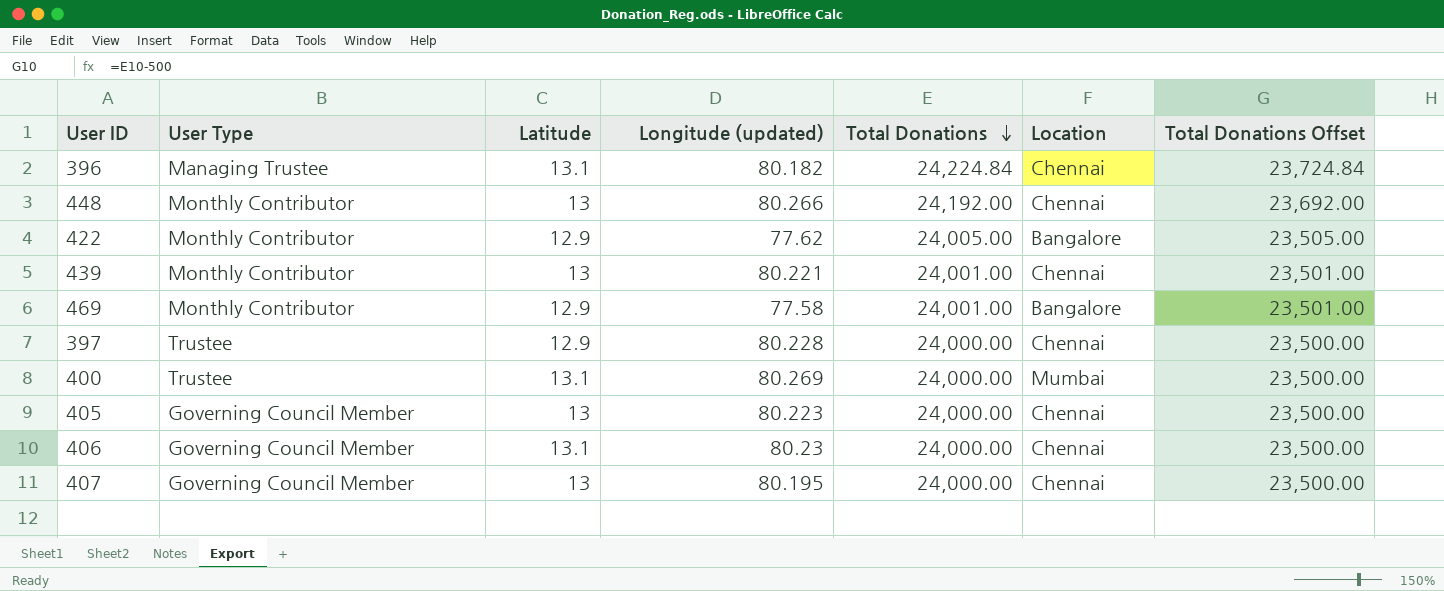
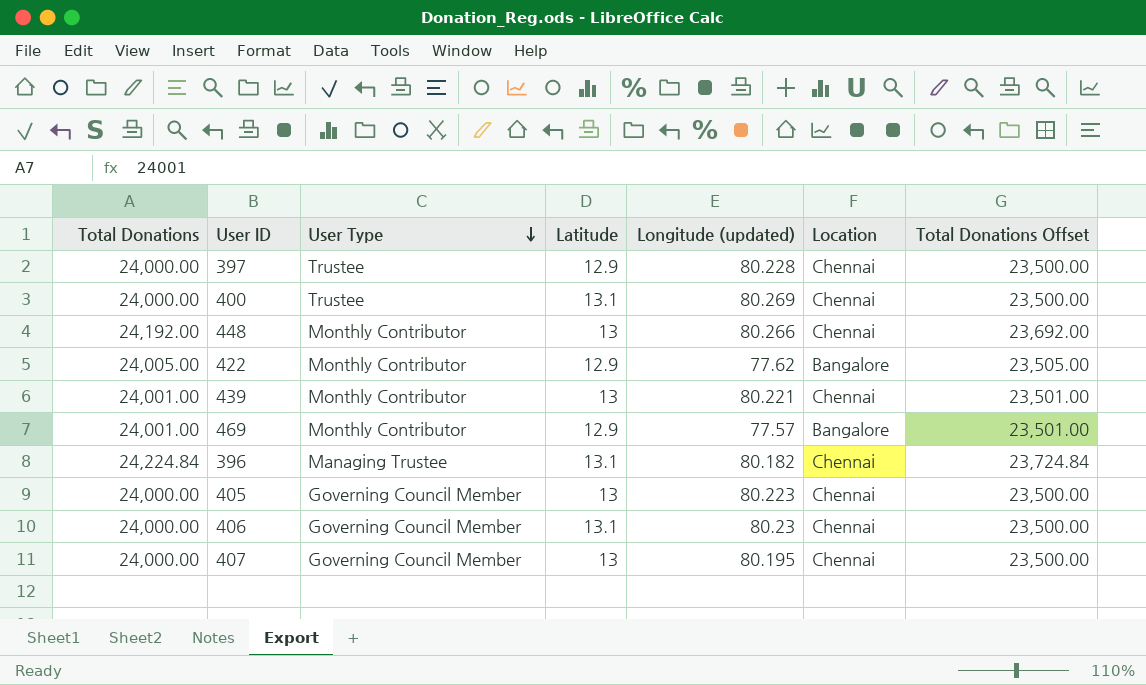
row order: Total Donations descending -> User Type descending
column Total Donations | position: 5 -> 1
400 | Location: Mumbai -> Chennai
469 | Longitude (updated): 77.58 -> 77.57

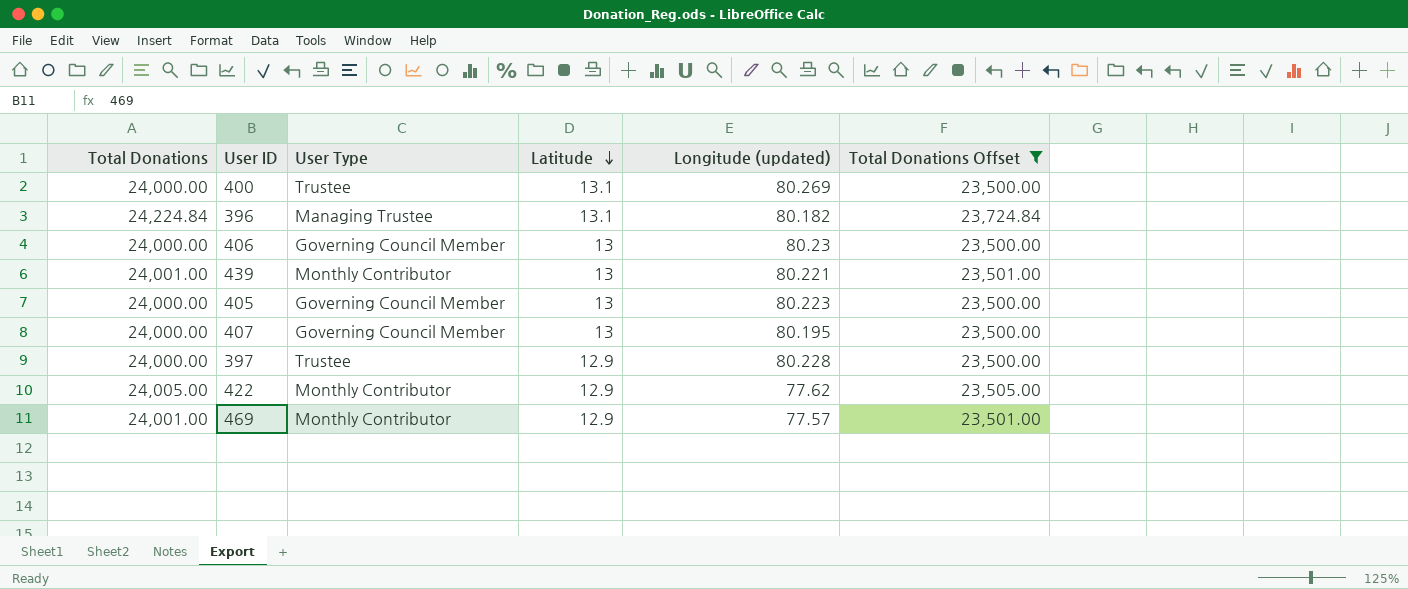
filter: none -> Total Donations Offset != 23,692.00
row order: User Type descending -> Latitude descending
column Location | position: 6 -> none
406 | Latitude: 13.1 -> 13

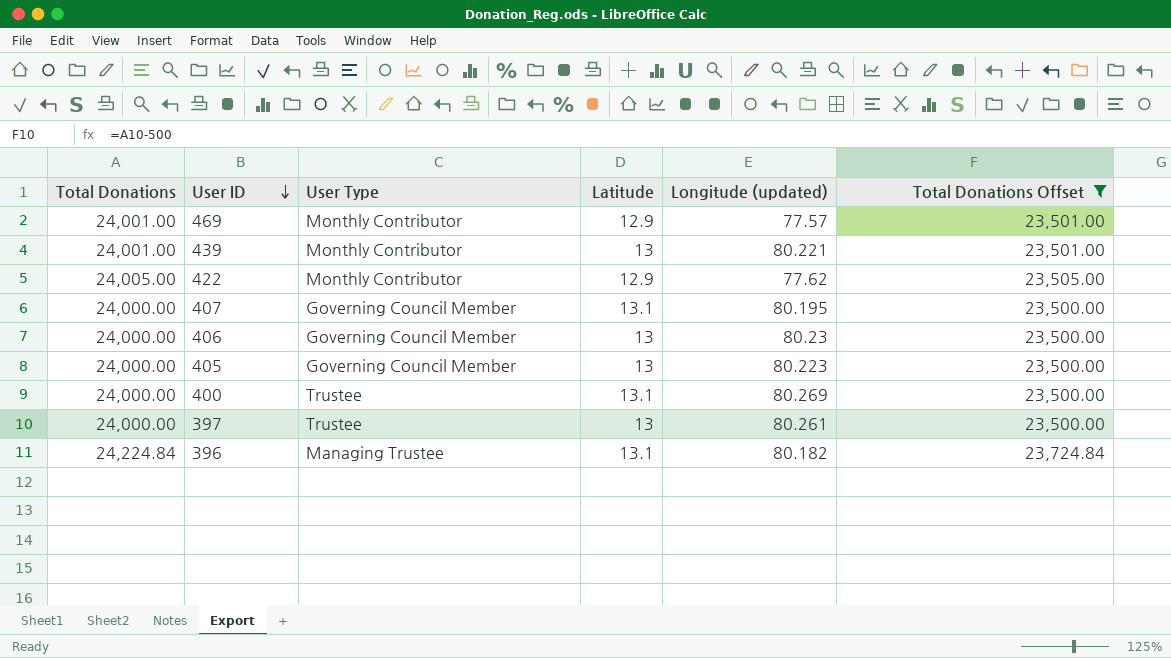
row order: Latitude descending -> User ID descending
407 | Latitude: 13 -> 13.1
397 | Latitude: 12.9 -> 13
397 | Longitude (updated): 80.228 -> 80.261

